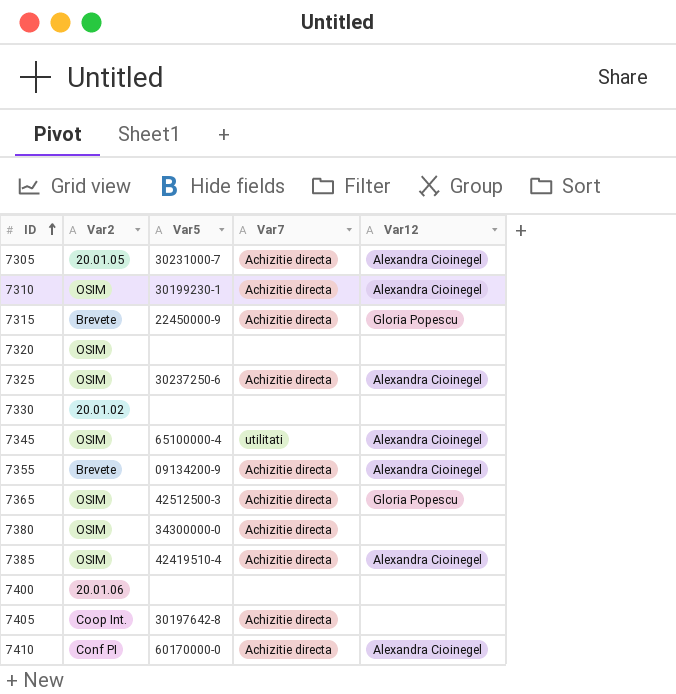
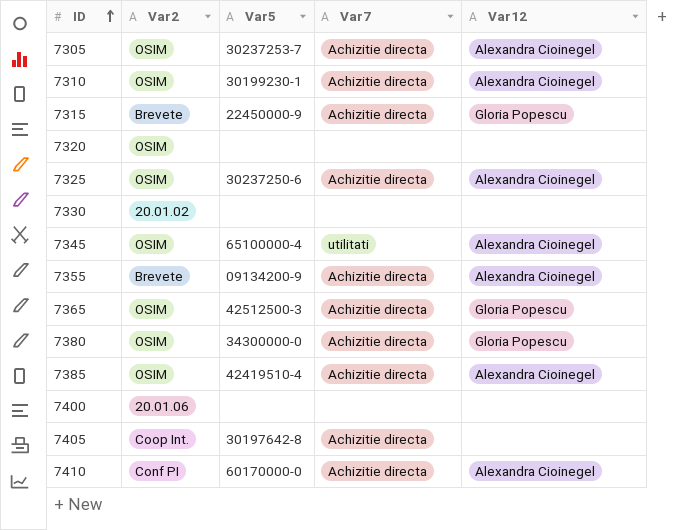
7305 | Var2: 20.01.05 -> OSIM
7305 | Var5: 30231000-7 -> 30237253-7
7380 | Var12: none -> Gloria Popescu

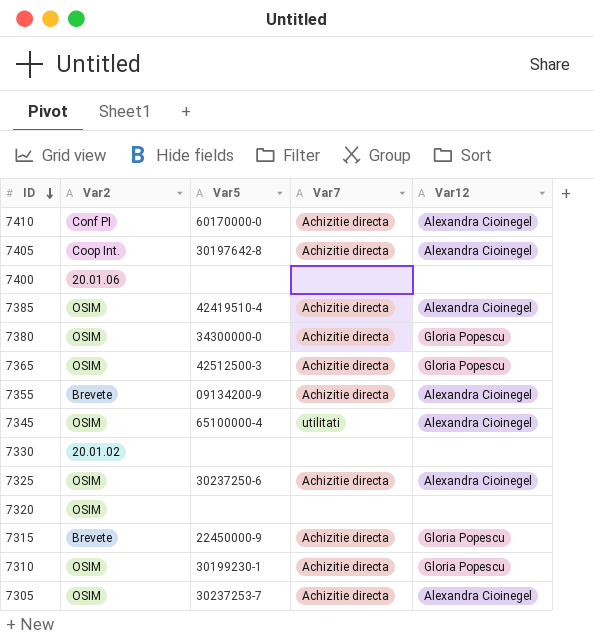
row order: ID ascending -> ID descending
7405 | Var12: none -> Alexandra Cioinegel
7310 | Var12: Alexandra Cioinegel -> Gloria Popescu

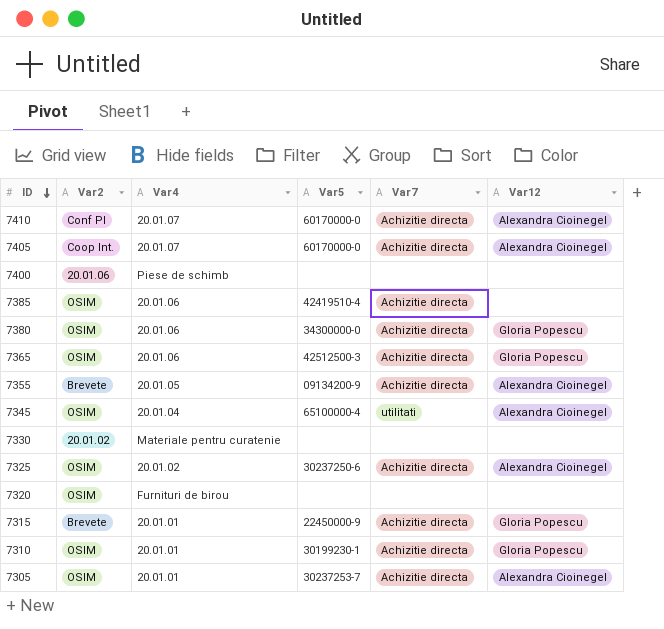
column Var4 | position: none -> 3
7405 | Var5: 30197642-8 -> 60170000-0
7385 | Var12: Alexandra Cioinegel -> none

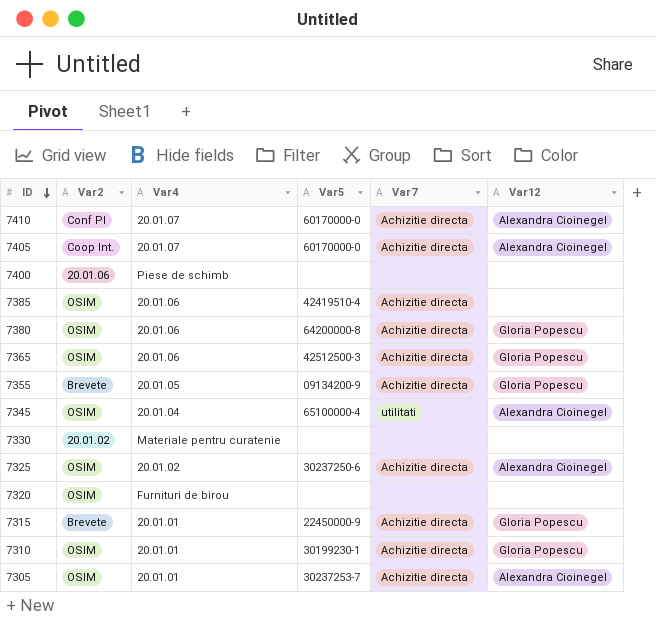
7380 | Var5: 34300000-0 -> 64200000-8
7355 | Var12: Alexandra Cioinegel -> Gloria Popescu

